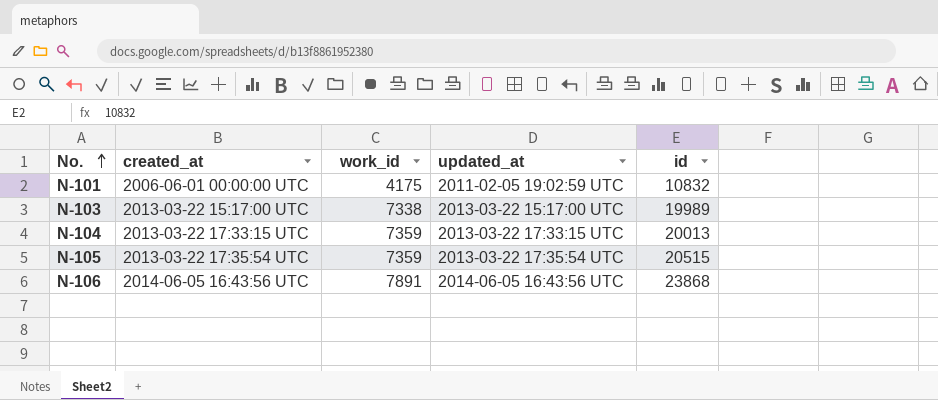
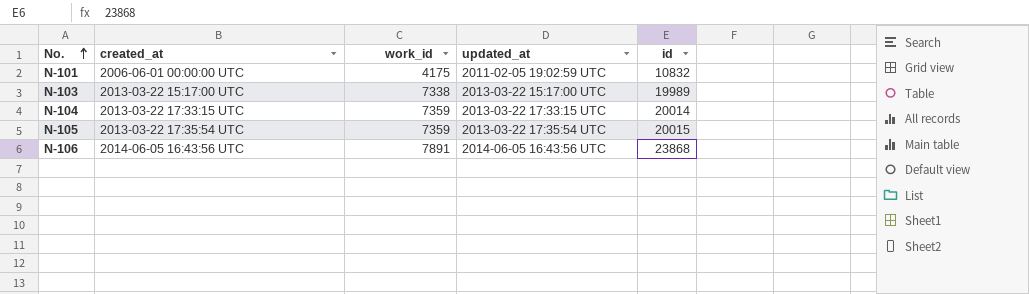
N-104 | id: 20013 -> 20014
N-105 | id: 20515 -> 20015

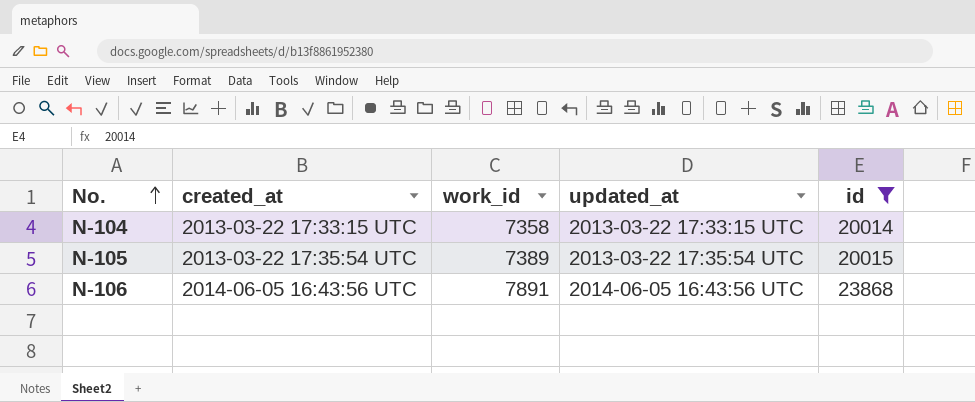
filter: none -> id >= 20014
N-104 | work_id: 7359 -> 7358
N-105 | work_id: 7359 -> 7389

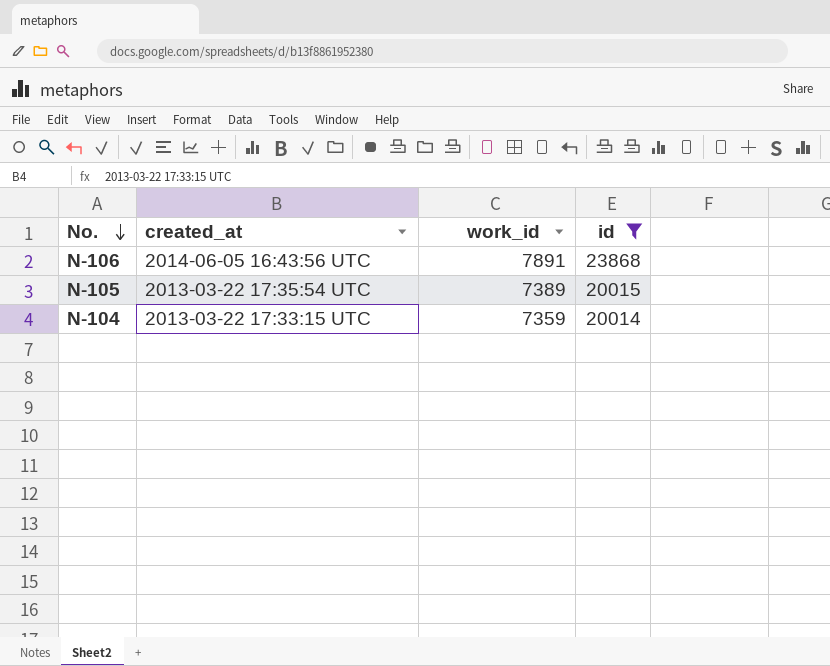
row order: No. ascending -> No. descending
column updated_at | position: 4 -> none
N-104 | work_id: 7358 -> 7359

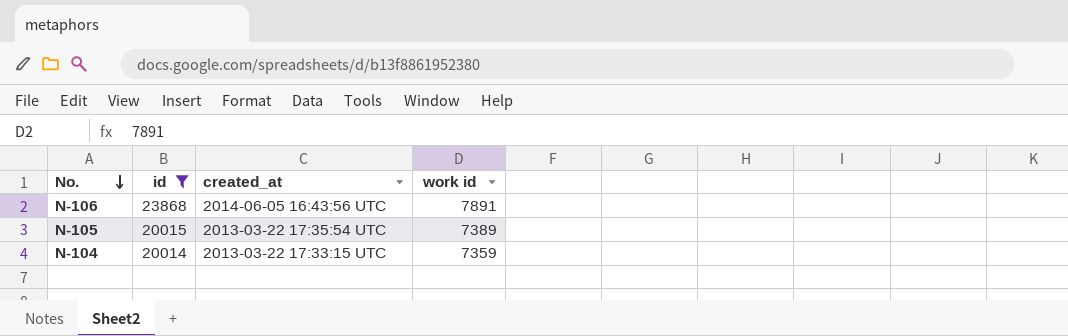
column id | position: 4 -> 2
column name: work_id -> work id

